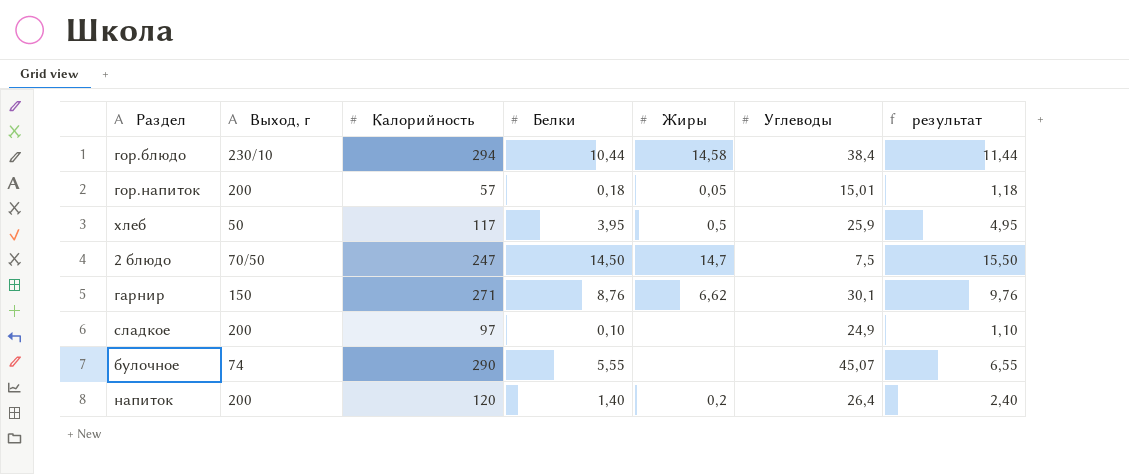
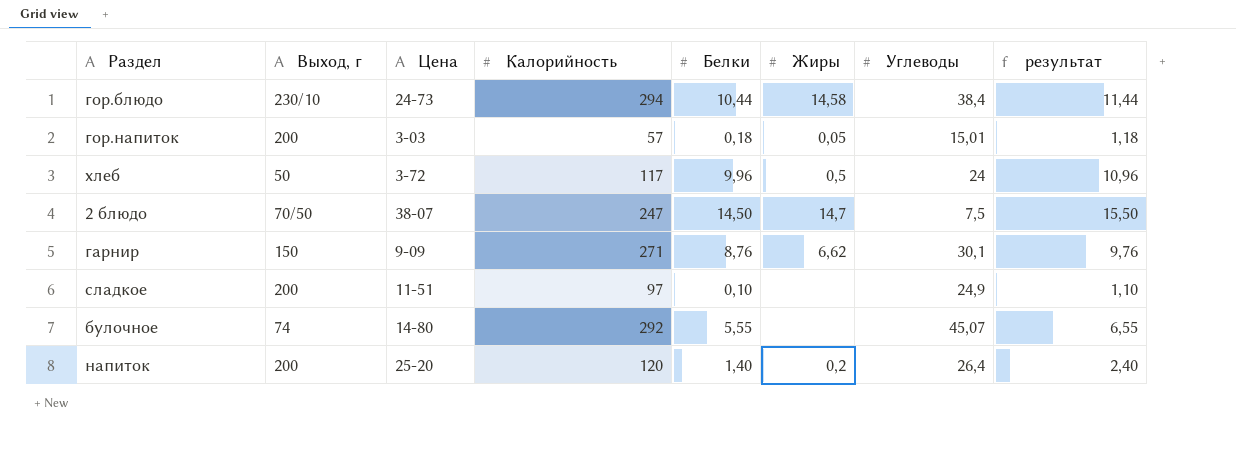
column Цена | position: none -> 3
хлеб | Белки: 3,95 -> 9,96
хлеб | Углеводы: 25,9 -> 24
хлеб | результат: 4,95 -> 10,96
булочное | Калорийность: 290 -> 292

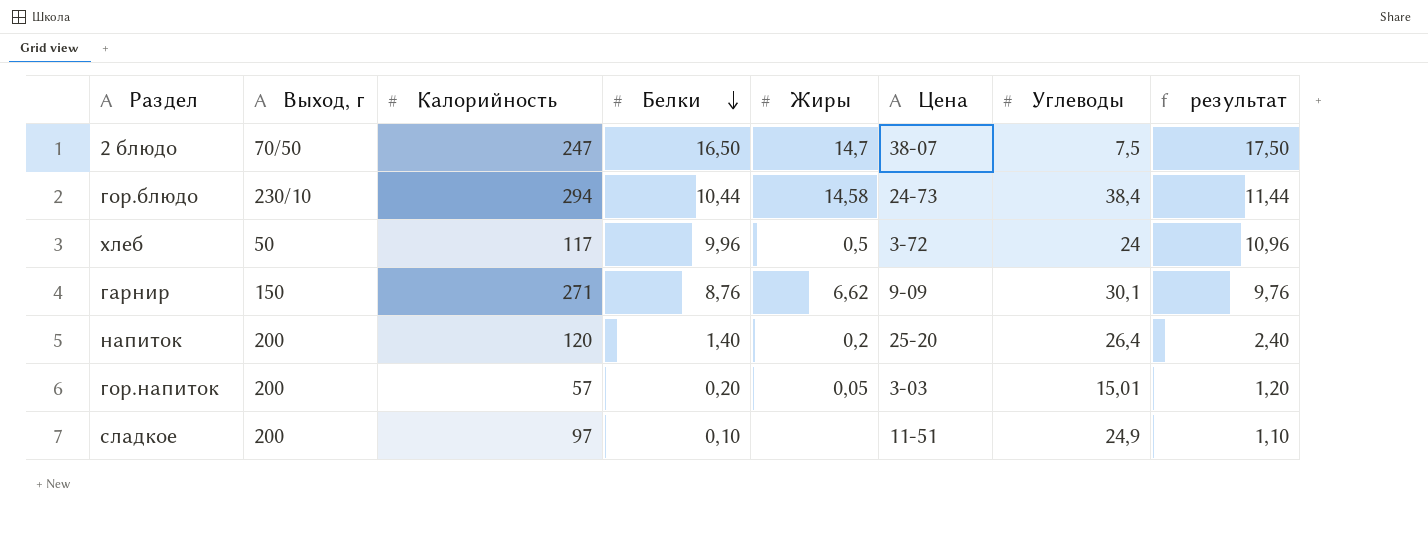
row order: none -> Белки descending
column Цена | position: 3 -> 6
row булочное: 74 | 14-80 | 292 | 5,55 | none | 45,07 | 6,55 -> none
2 блюдо | Белки: 14,50 -> 16,50
2 блюдо | результат: 15,50 -> 17,50
гор.напиток | Белки: 0,18 -> 0,20
гор.напиток | результат: 1,18 -> 1,20

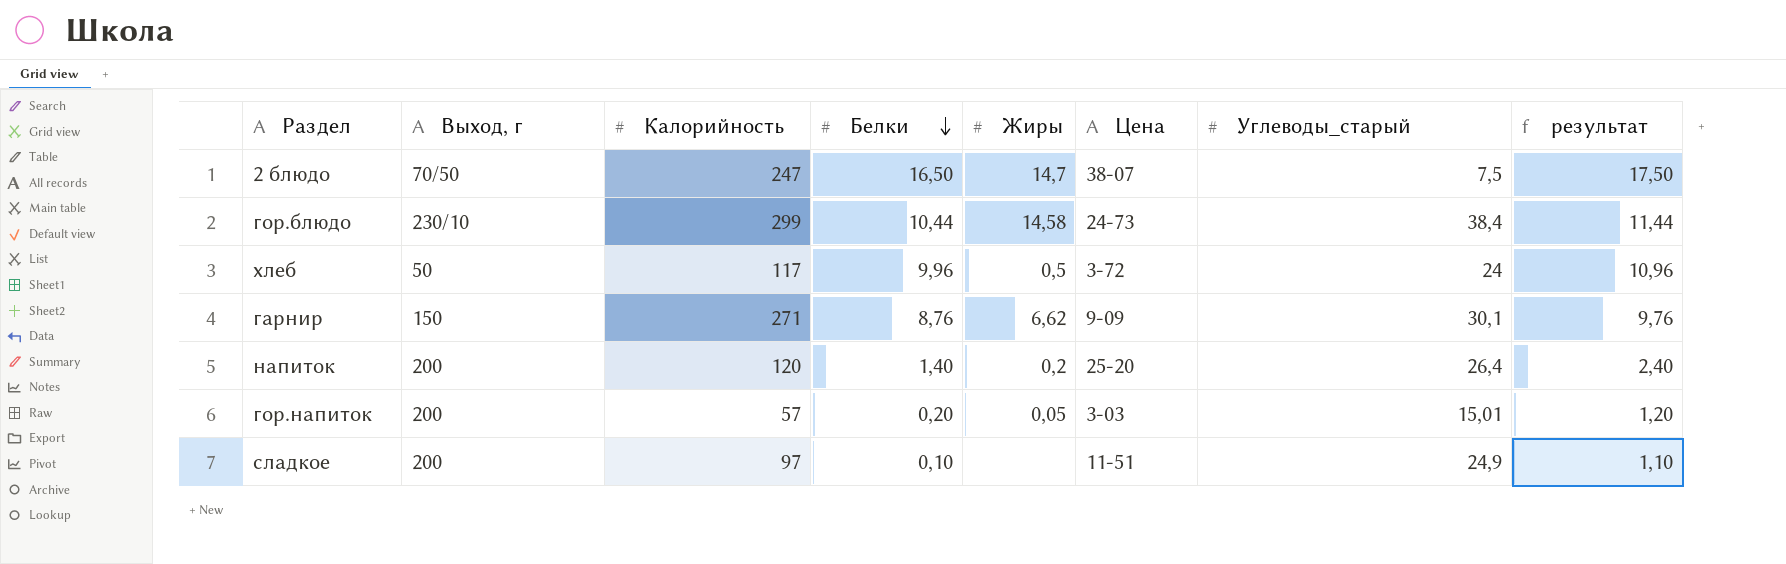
column name: Углеводы -> Углеводы_старый
гор.блюдо | Калорийность: 294 -> 299

